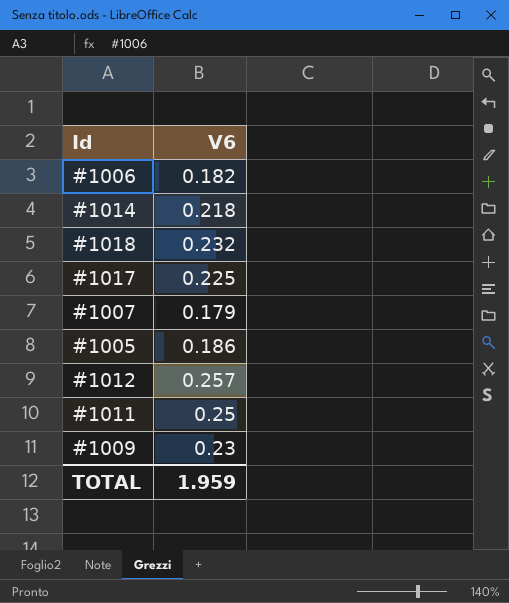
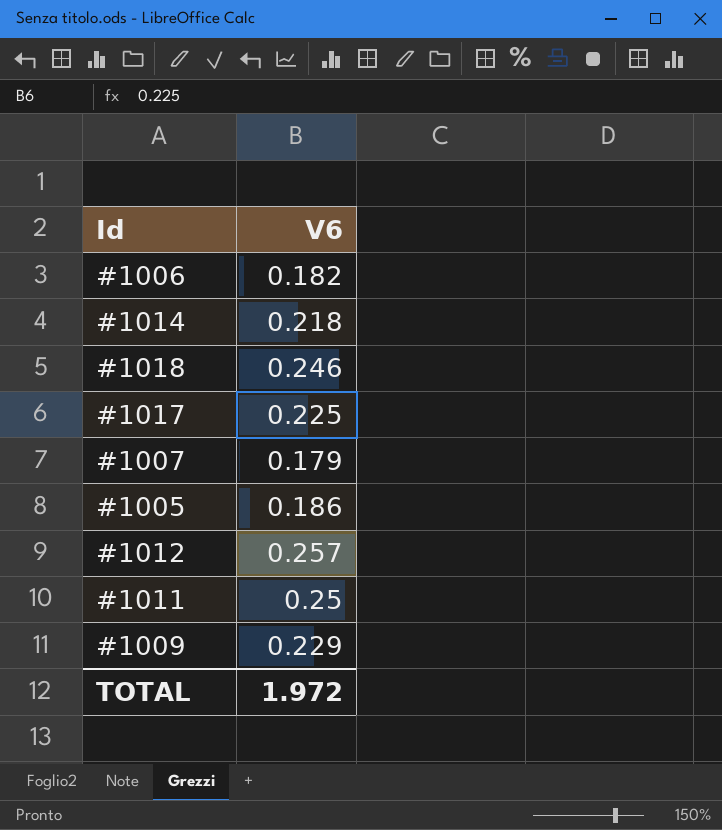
#1018 | V6: 0.232 -> 0.246
#1009 | V6: 0.23 -> 0.229
TOTAL | V6: 1.959 -> 1.972

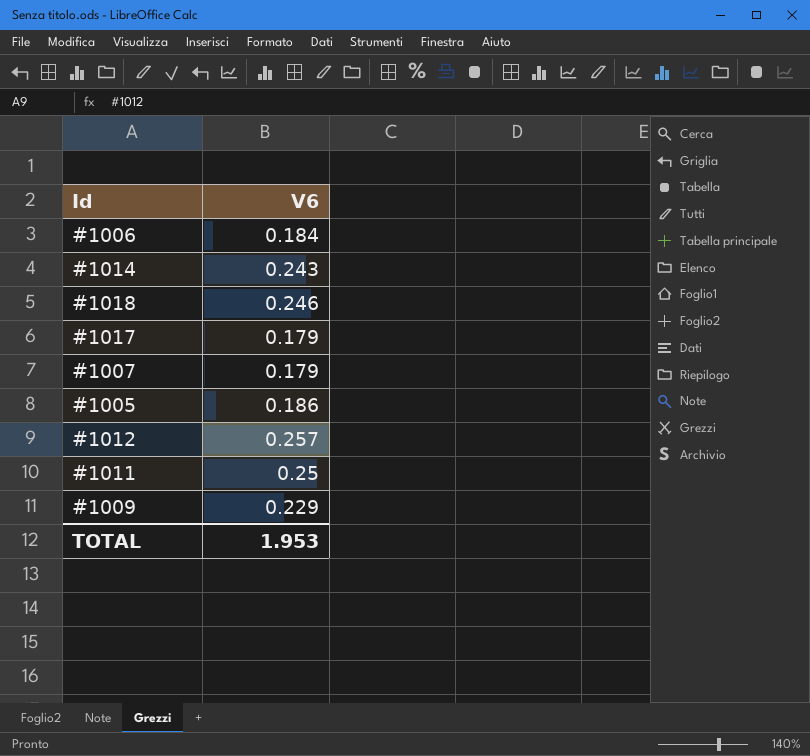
#1006 | V6: 0.182 -> 0.184
#1014 | V6: 0.218 -> 0.243
#1017 | V6: 0.225 -> 0.179
TOTAL | V6: 1.972 -> 1.953

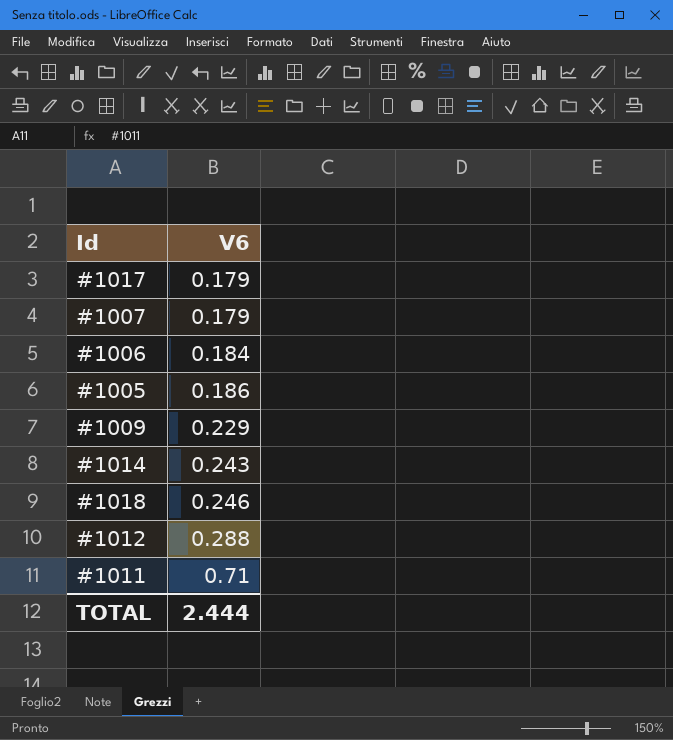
row order: none -> V6 ascending
#1012 | V6: 0.257 -> 0.288
#1011 | V6: 0.25 -> 0.71
TOTAL | V6: 1.953 -> 2.444

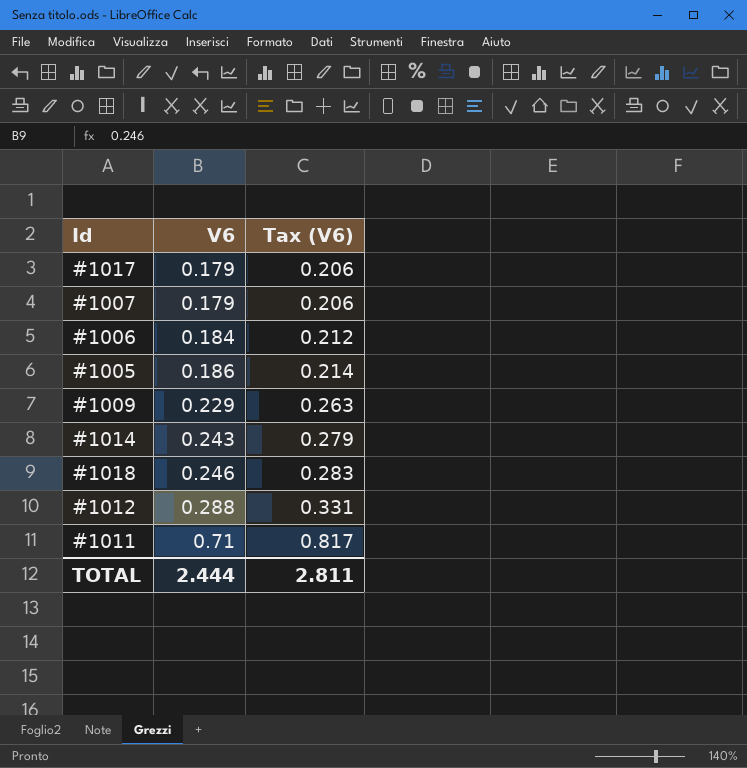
column Tax (V6) | formula: none -> [V6] * 1.15

